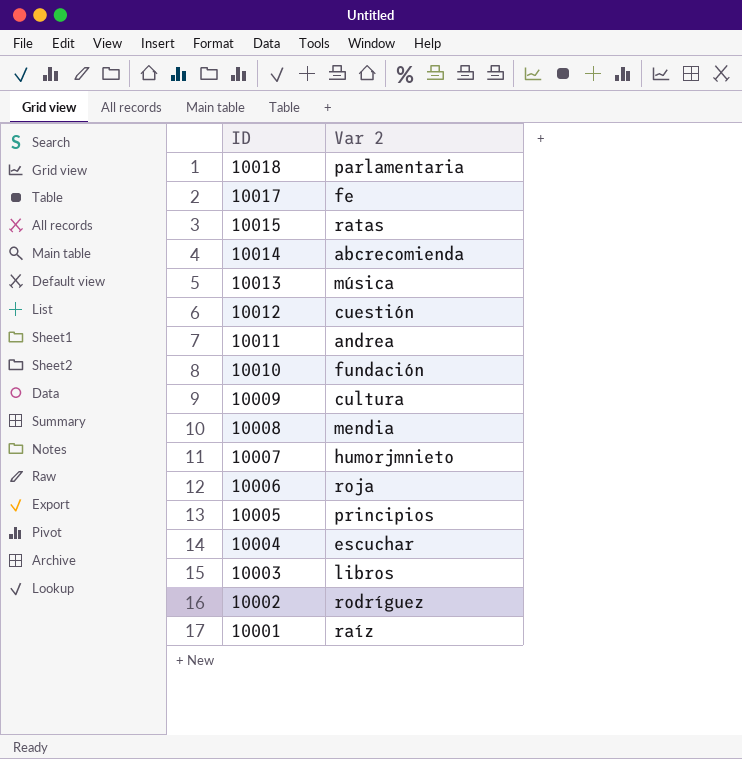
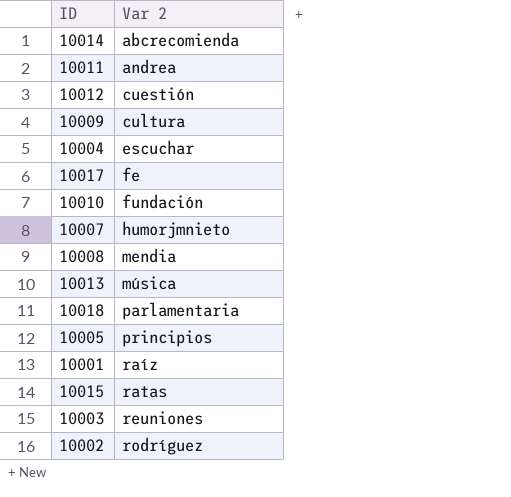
row order: ID descending -> Var 2 ascending
row 10006: roja -> none
10003 | Var 2: libros -> reuniones

